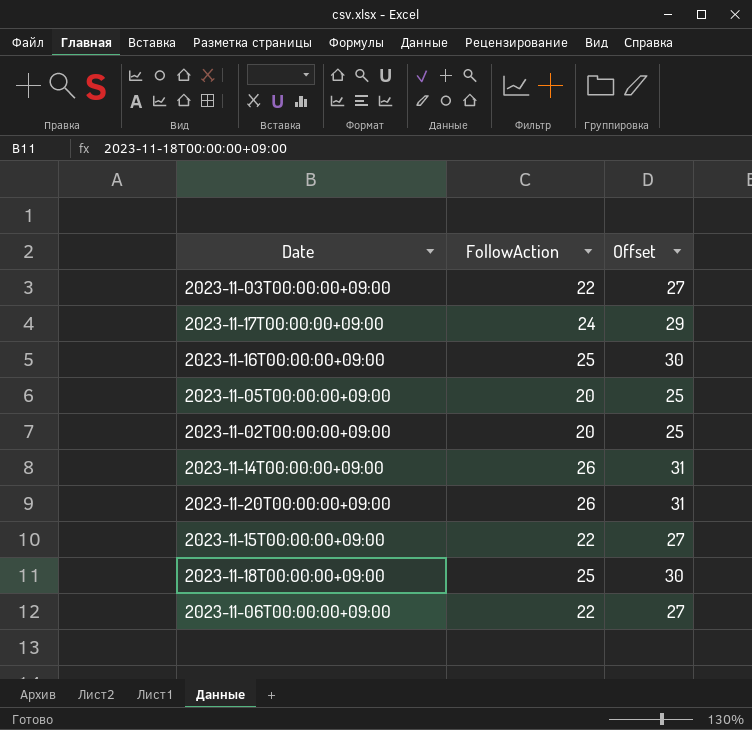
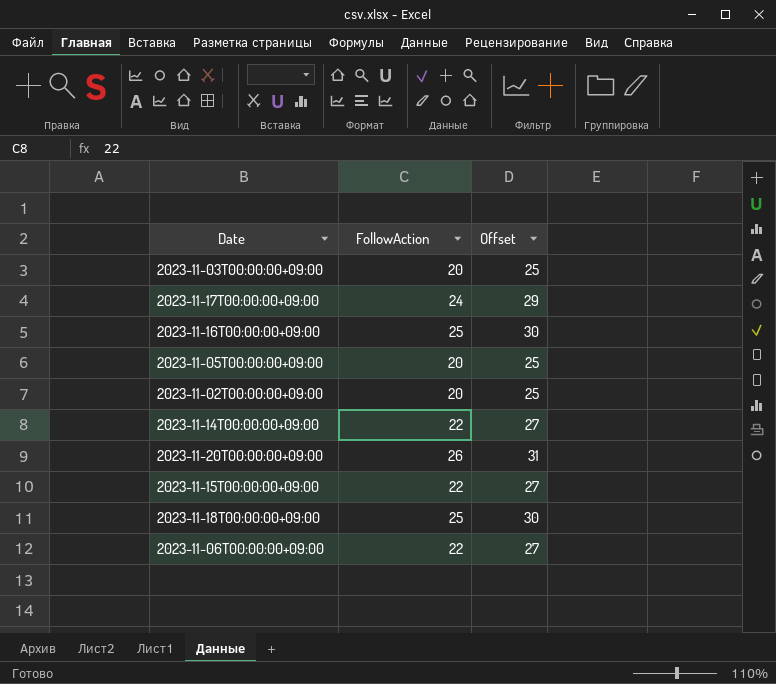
2023-11-03T00:00:00+09:00 | FollowAction: 22 -> 20
2023-11-03T00:00:00+09:00 | Offset: 27 -> 25
2023-11-14T00:00:00+09:00 | FollowAction: 26 -> 22
2023-11-14T00:00:00+09:00 | Offset: 31 -> 27

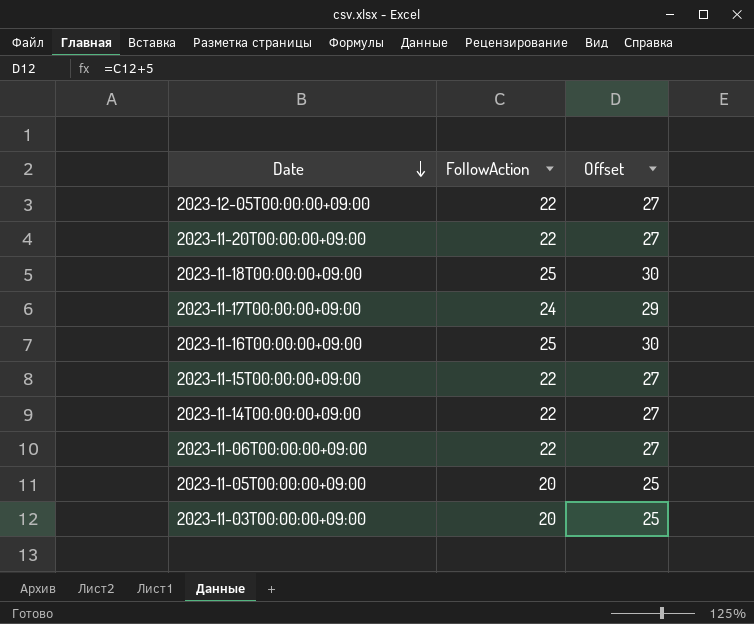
row order: none -> Date descending
row 2023-11-02T00:00:00+09:00: 20 | 25 -> none
row 2023-12-05T00:00:00+09:00: none -> 22 | 27
2023-11-20T00:00:00+09:00 | FollowAction: 26 -> 22
2023-11-20T00:00:00+09:00 | Offset: 31 -> 27

